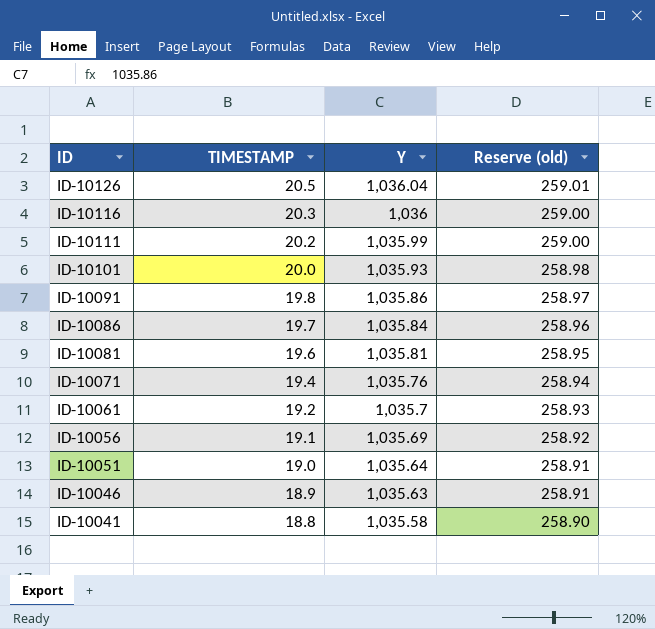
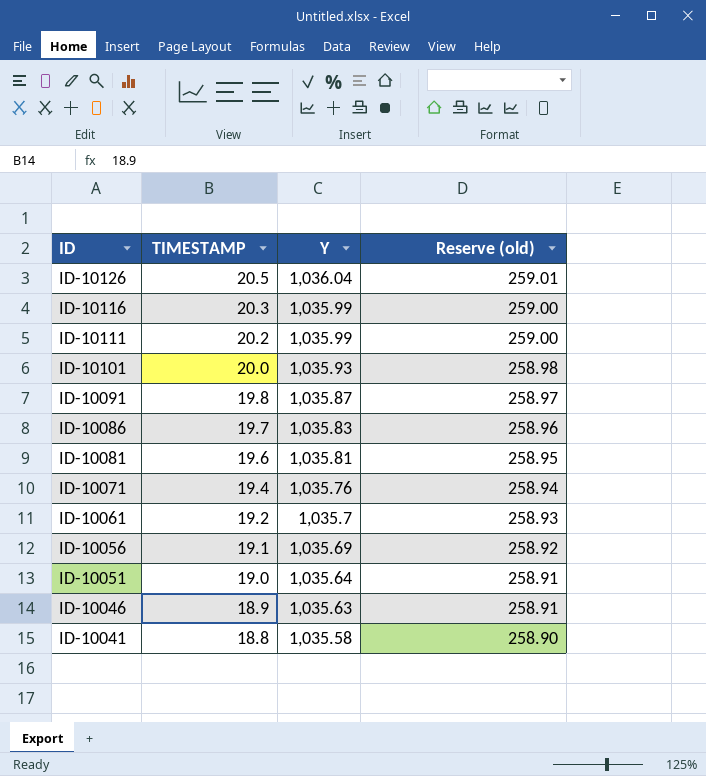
ID-10116 | Y: 1,036 -> 1,035.99
ID-10091 | Y: 1,035.86 -> 1,035.87
ID-10086 | Y: 1,035.84 -> 1,035.83

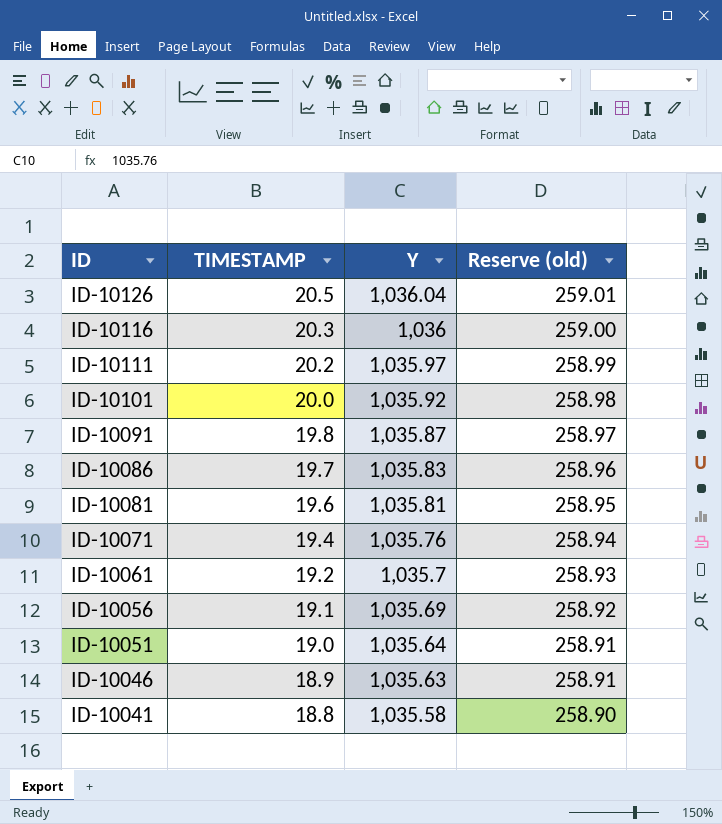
ID-10116 | Y: 1,035.99 -> 1,036
ID-10111 | Y: 1,035.99 -> 1,035.97
ID-10111 | Reserve (old): 259.00 -> 258.99
ID-10101 | Y: 1,035.93 -> 1,035.92

